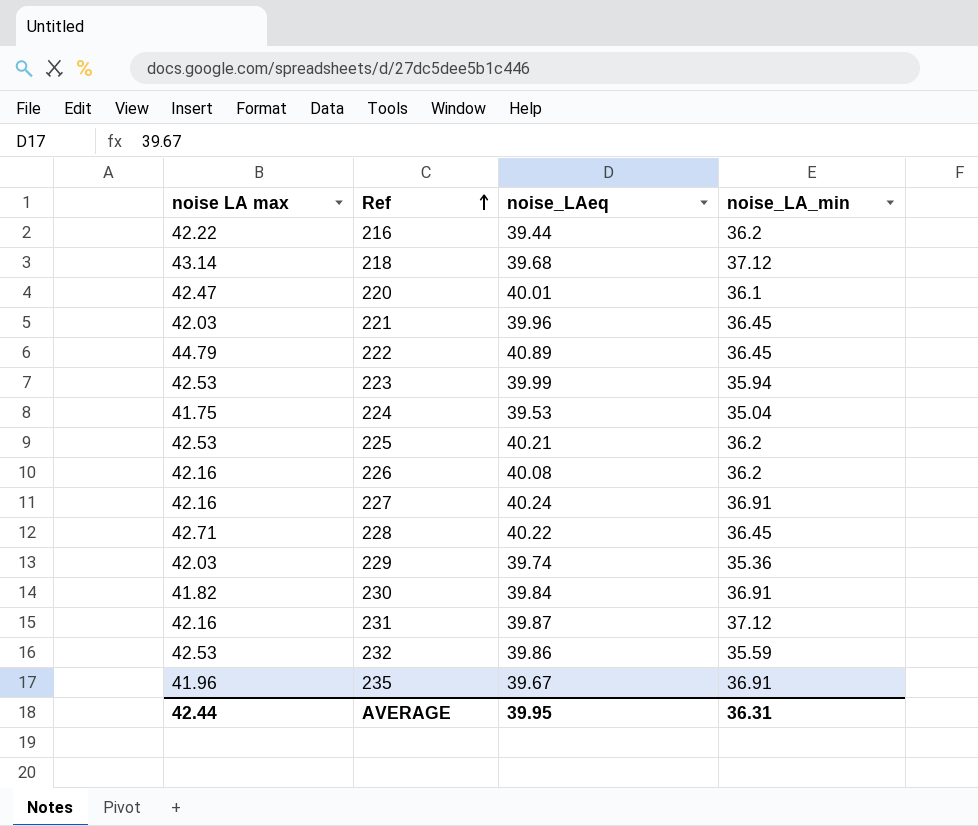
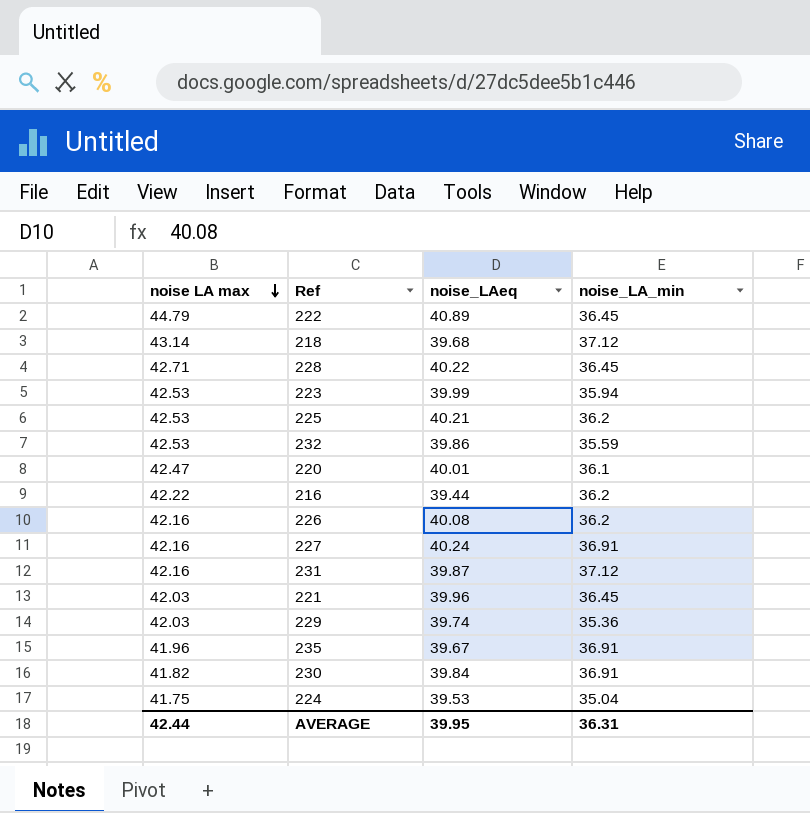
row order: Ref ascending -> noise LA max descending

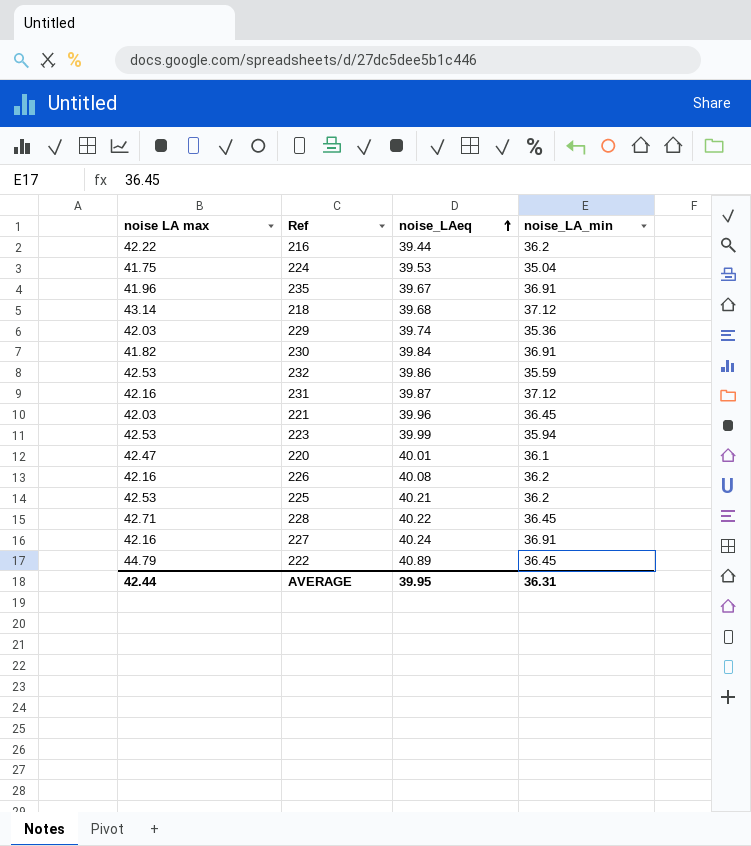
row order: noise LA max descending -> noise_LAeq ascending

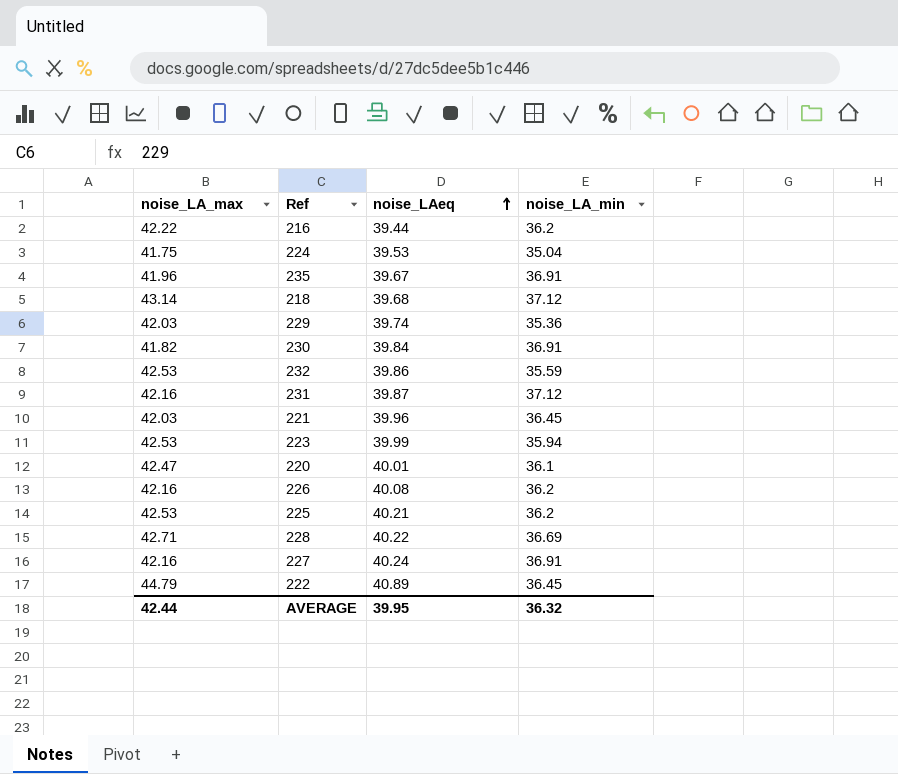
column name: noise LA max -> noise_LA_max
228 | noise_LA_min: 36.45 -> 36.69
AVERAGE | noise_LA_min: 36.31 -> 36.32

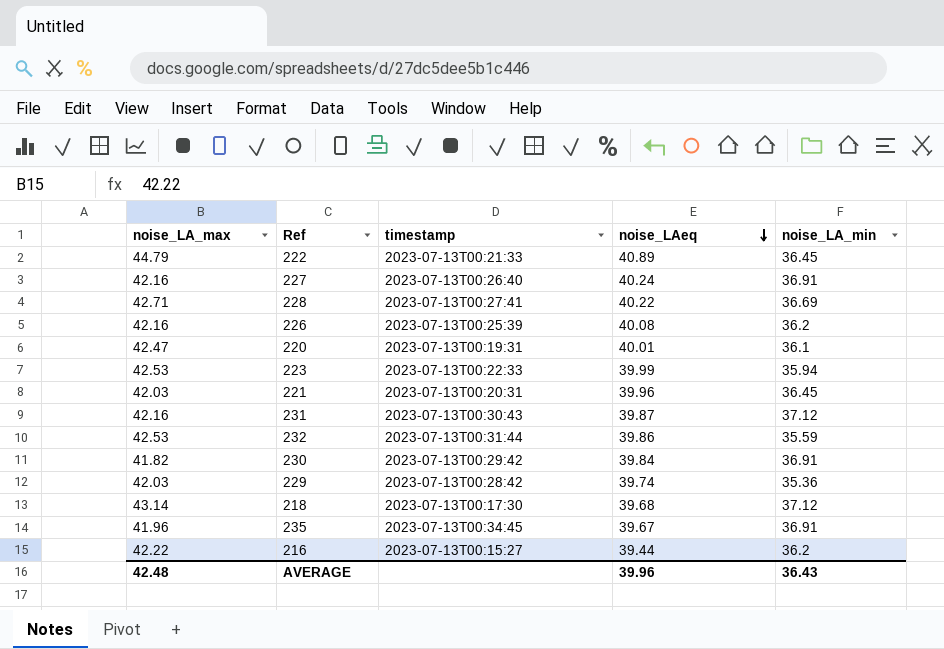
row order: noise_LAeq ascending -> noise_LAeq descending
column timestamp | position: none -> 3
row 224: 41.75 | 39.53 | 35.04 -> none
row 225: 42.53 | 40.21 | 36.2 -> none
AVERAGE | noise_LA_max: 42.44 -> 42.48
AVERAGE | noise_LAeq: 39.95 -> 39.96
AVERAGE | noise_LA_min: 36.32 -> 36.43

